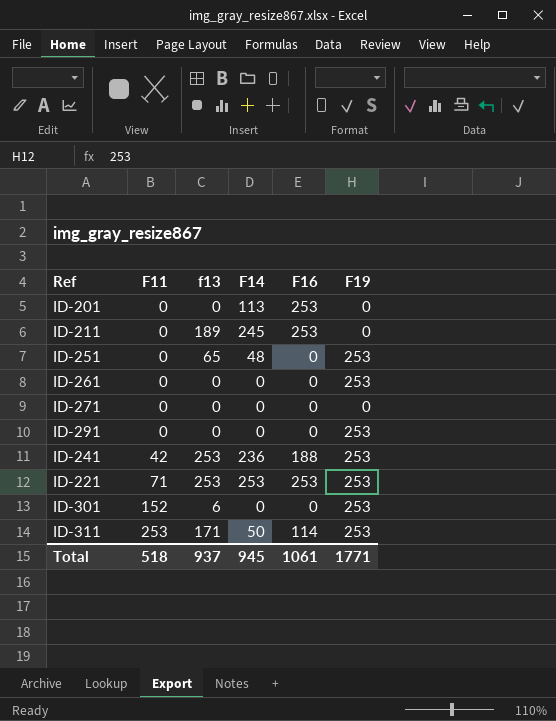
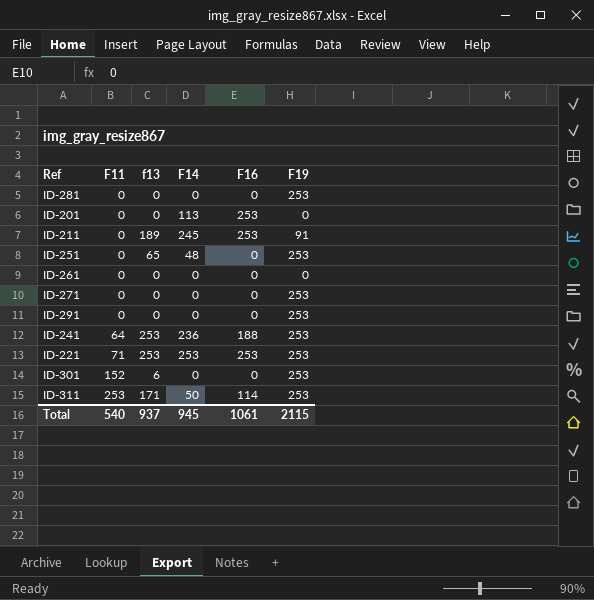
row ID-281: none -> 0 | 0 | 0 | 0 | 253
ID-211 | F19: 0 -> 91
ID-261 | F19: 253 -> 0
ID-271 | F19: 0 -> 253
ID-241 | F11: 42 -> 64
Total | F11: 518 -> 540
Total | F19: 1771 -> 2115

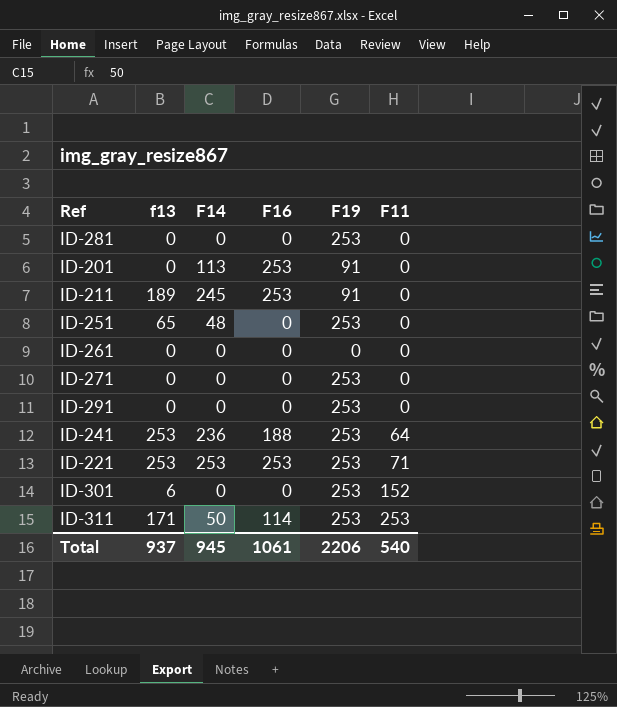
column F11 | position: 2 -> 6
ID-201 | F19: 0 -> 91
Total | F19: 2115 -> 2206

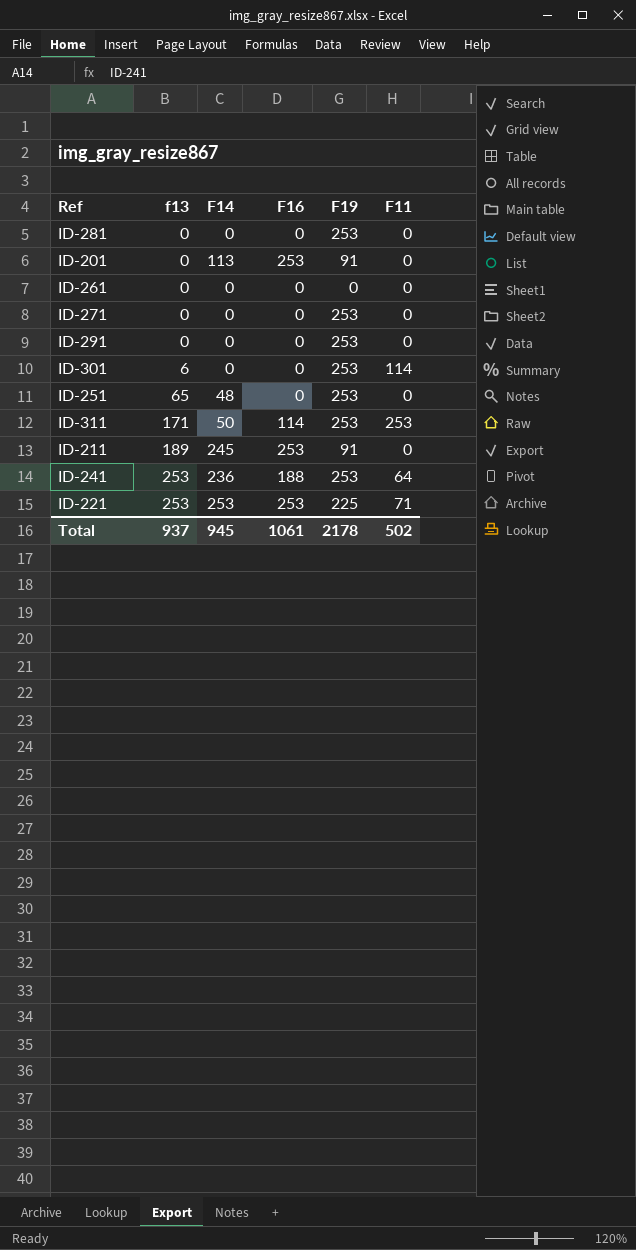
row order: F11 ascending -> f13 ascending
ID-301 | F11: 152 -> 114
ID-221 | F19: 253 -> 225
Total | F19: 2206 -> 2178
Total | F11: 540 -> 502

